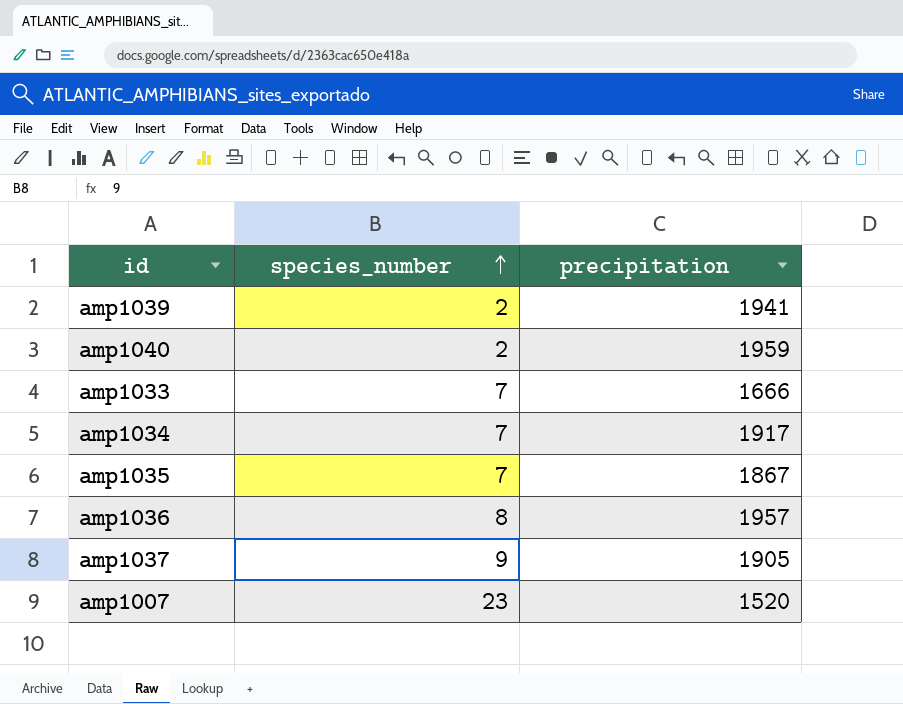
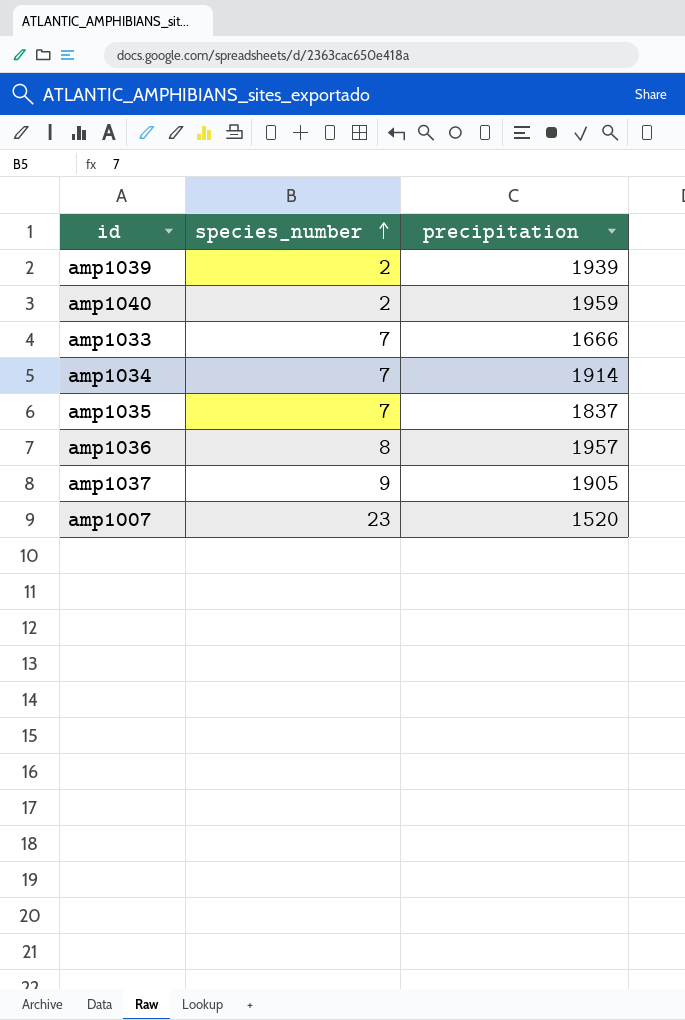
amp1039 | precipitation: 1941 -> 1939
amp1034 | precipitation: 1917 -> 1914
amp1035 | precipitation: 1867 -> 1837

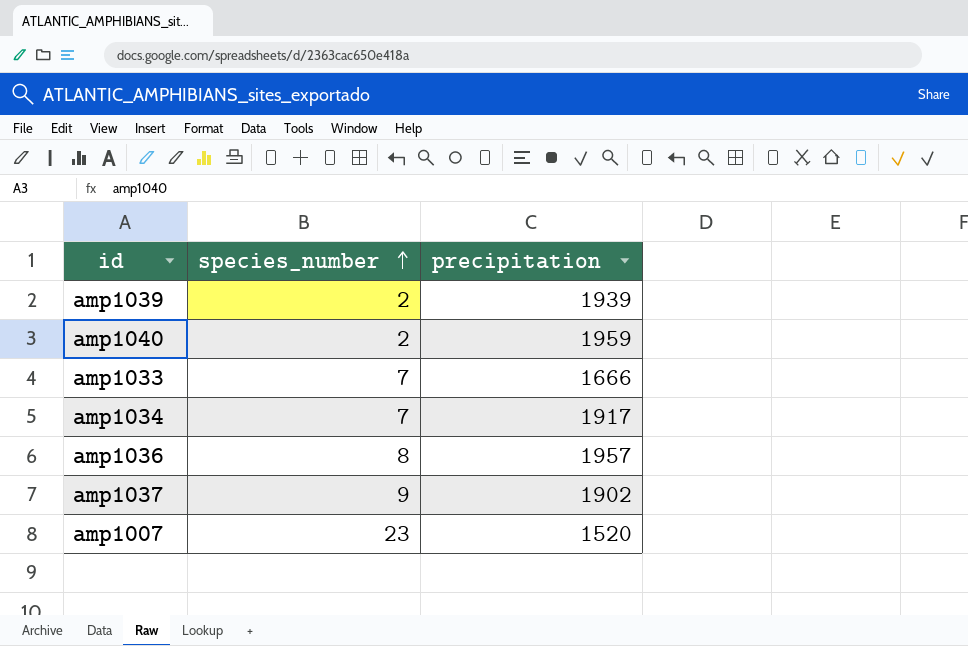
row amp1035: 7 | 1837 -> none
amp1034 | precipitation: 1914 -> 1917
amp1037 | precipitation: 1905 -> 1902

